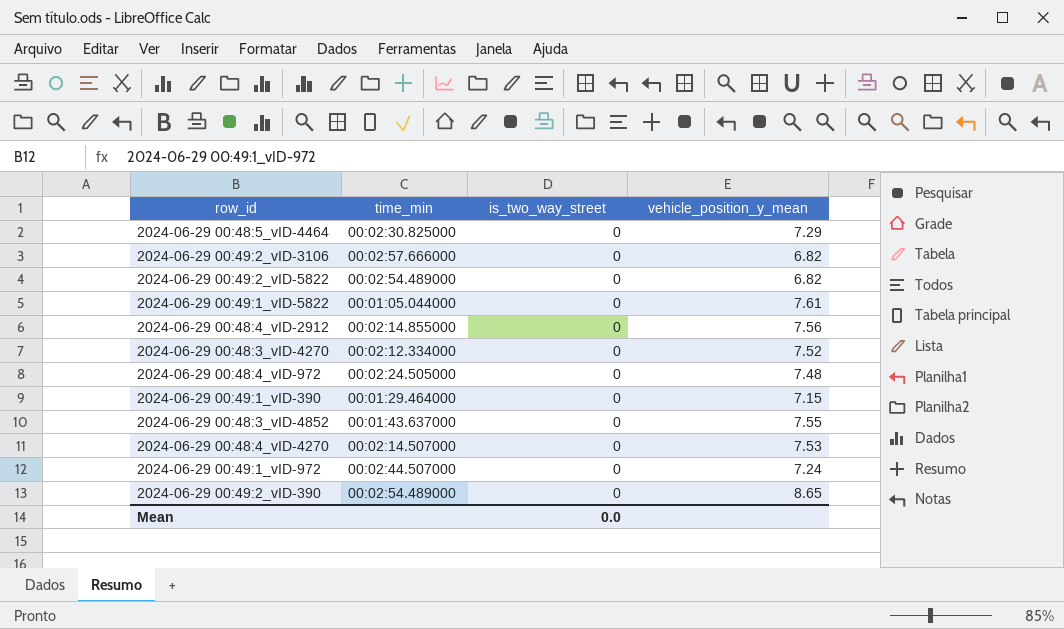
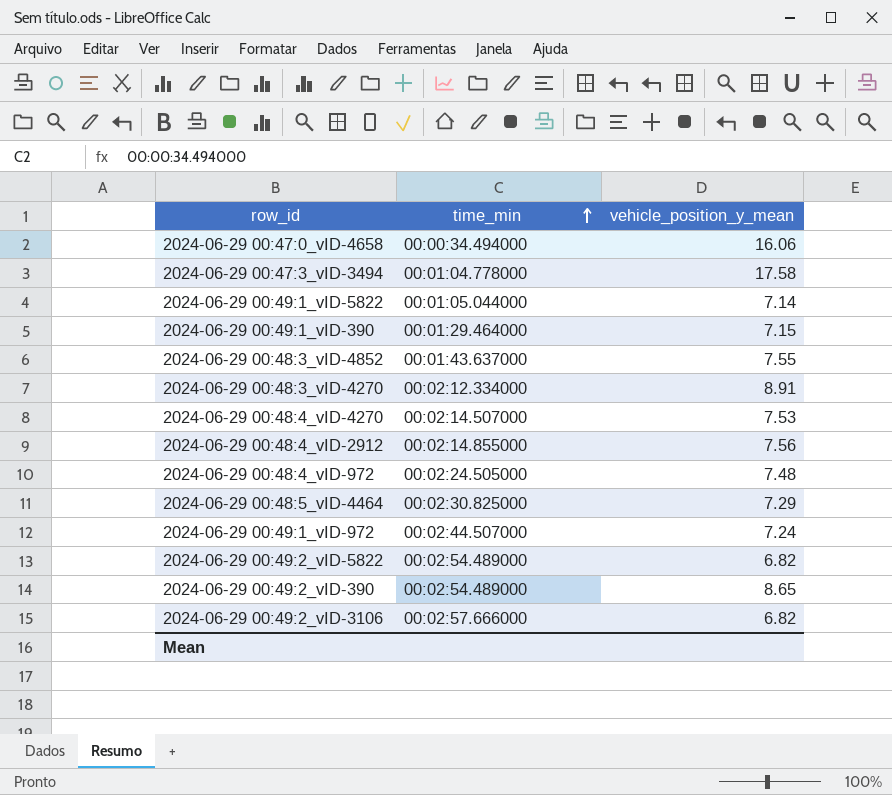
row order: none -> time_min ascending
column is_two_way_street | position: 3 -> none
row 2024-06-29 00:47:0_vID-4658: none -> 00:00:34.494000 | 16.06
row 2024-06-29 00:47:3_vID-3494: none -> 00:01:04.778000 | 17.58
2024-06-29 00:49:1_vID-5822 | vehicle_position_y_mean: 7.61 -> 7.14
2024-06-29 00:48:3_vID-4270 | vehicle_position_y_mean: 7.52 -> 8.91

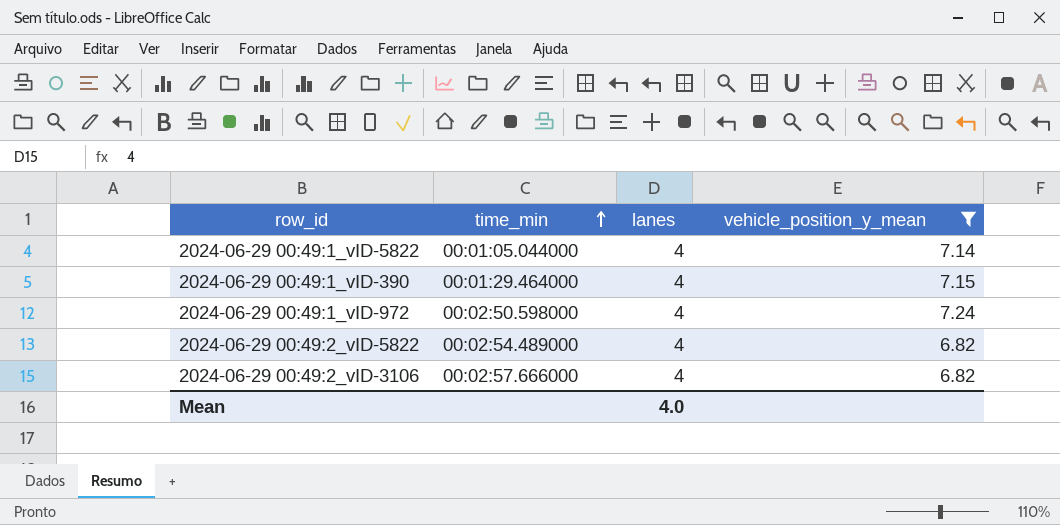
filter: none -> vehicle_position_y_mean <= 7.24
column lanes | position: none -> 3
2024-06-29 00:49:1_vID-972 | time_min: 00:02:44.507000 -> 00:02:50.598000

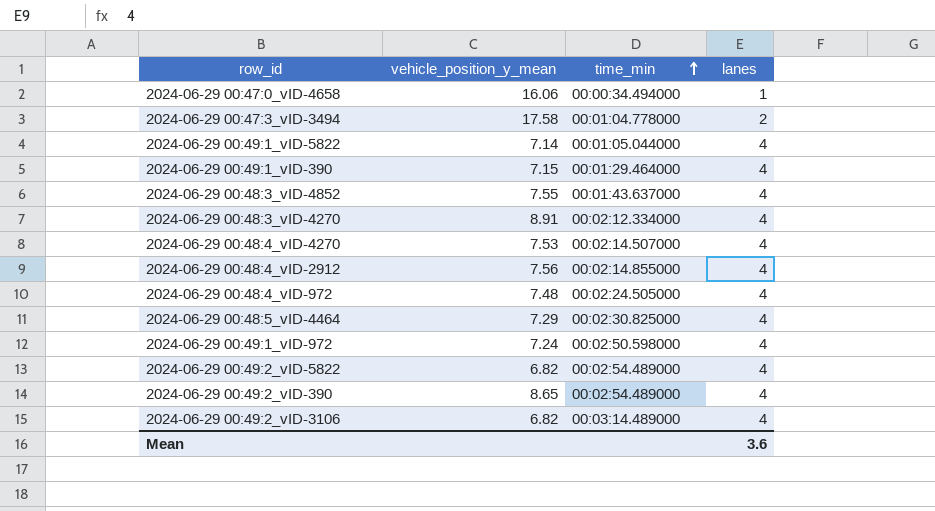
filter: vehicle_position_y_mean <= 7.24 -> none
column vehicle_position_y_mean | position: 4 -> 2
2024-06-29 00:49:2_vID-3106 | time_min: 00:02:57.666000 -> 00:03:14.489000
Mean | lanes: 4.0 -> 3.6

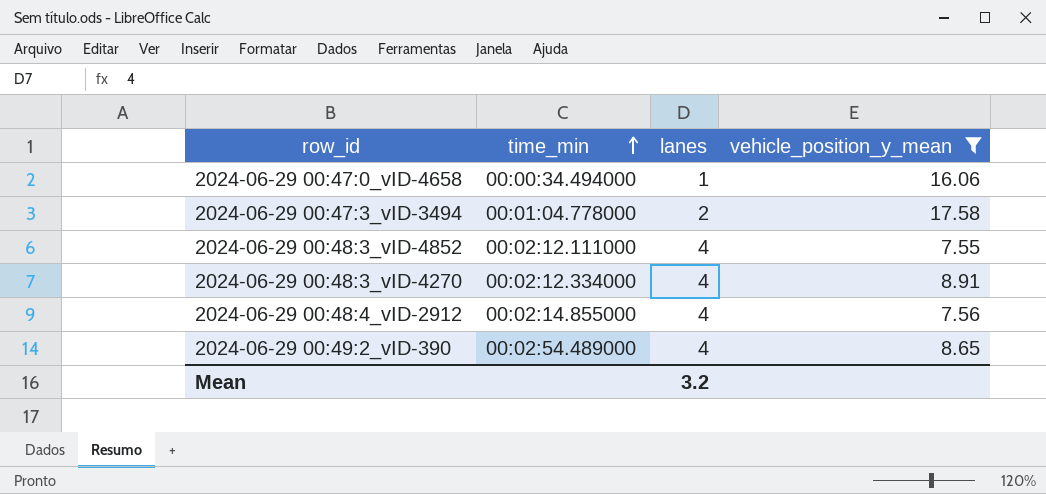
filter: none -> vehicle_position_y_mean >= 7.55
column vehicle_position_y_mean | position: 2 -> 4
2024-06-29 00:48:3_vID-4852 | time_min: 00:01:43.637000 -> 00:02:12.111000
Mean | lanes: 3.6 -> 3.2

